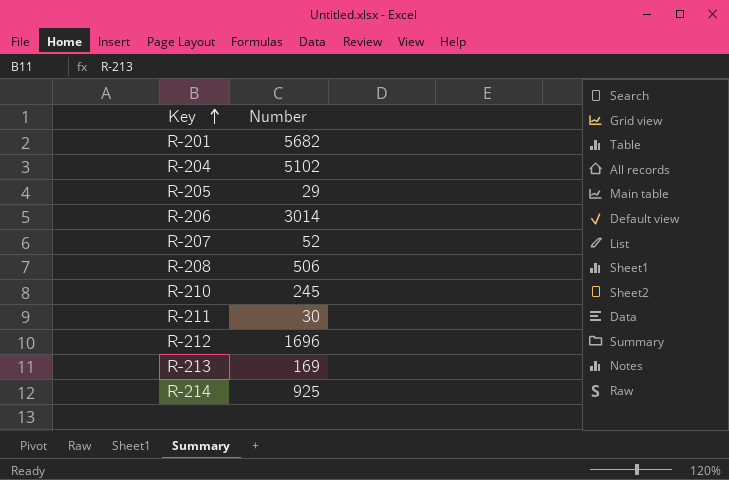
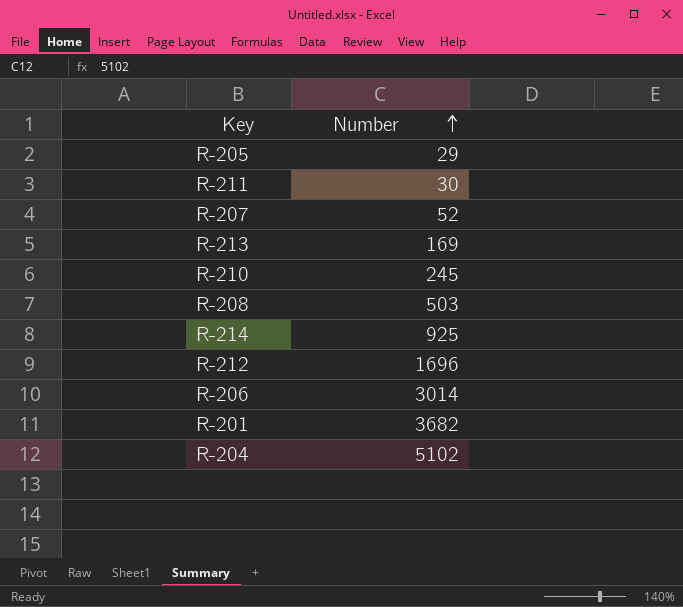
row order: Key ascending -> Number ascending
R-208 | Number: 506 -> 503
R-201 | Number: 5682 -> 3682

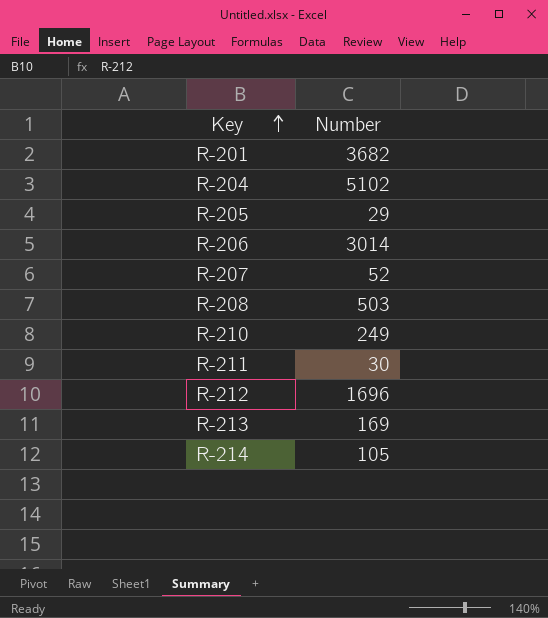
row order: Number ascending -> Key ascending
R-210 | Number: 245 -> 249
R-214 | Number: 925 -> 105

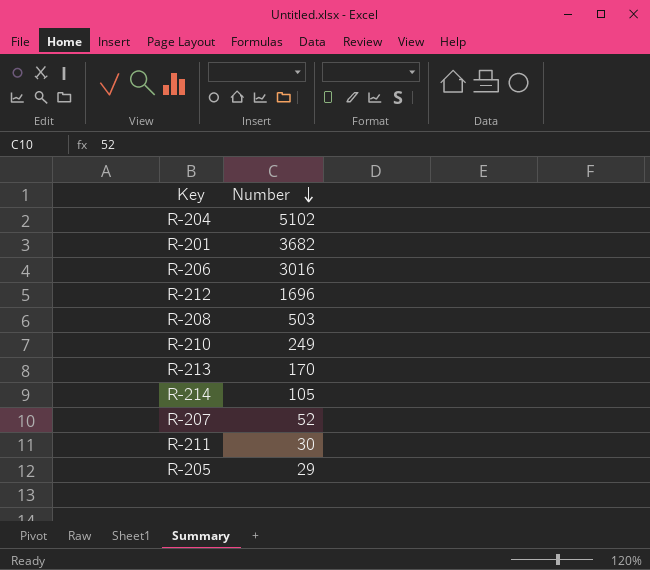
row order: Key ascending -> Number descending
R-206 | Number: 3014 -> 3016
R-213 | Number: 169 -> 170

